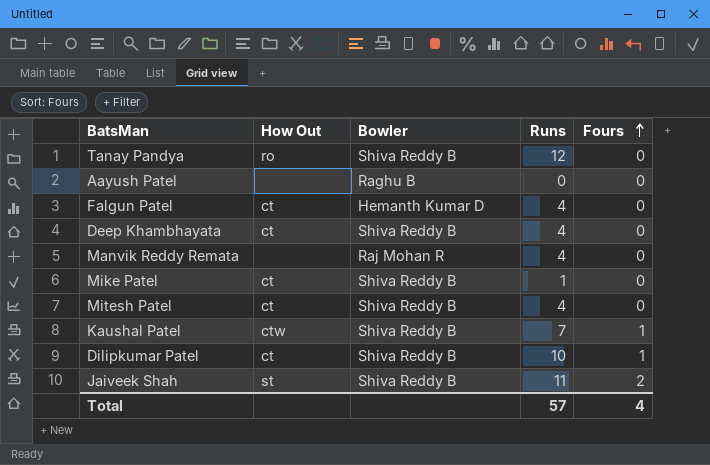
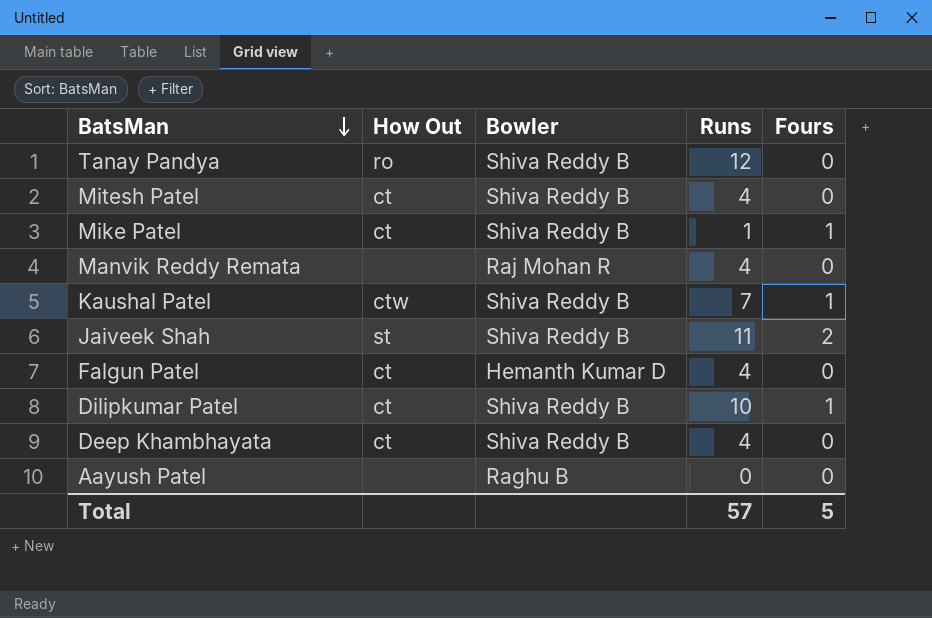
row order: Fours ascending -> BatsMan descending
Mike Patel | Fours: 0 -> 1
Total | Fours: 4 -> 5

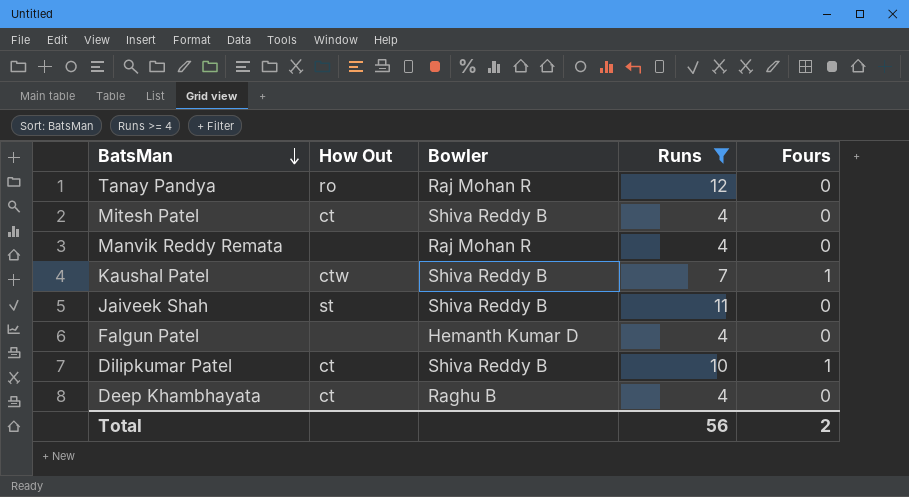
filter: none -> Runs >= 4
Tanay Pandya | Bowler: Shiva Reddy B -> Raj Mohan R
Jaiveek Shah | Fours: 2 -> 0
Falgun Patel | How Out: ct -> none
Deep Khambhayata | Bowler: Shiva Reddy B -> Raghu B
Total | Runs: 57 -> 56
Total | Fours: 5 -> 2

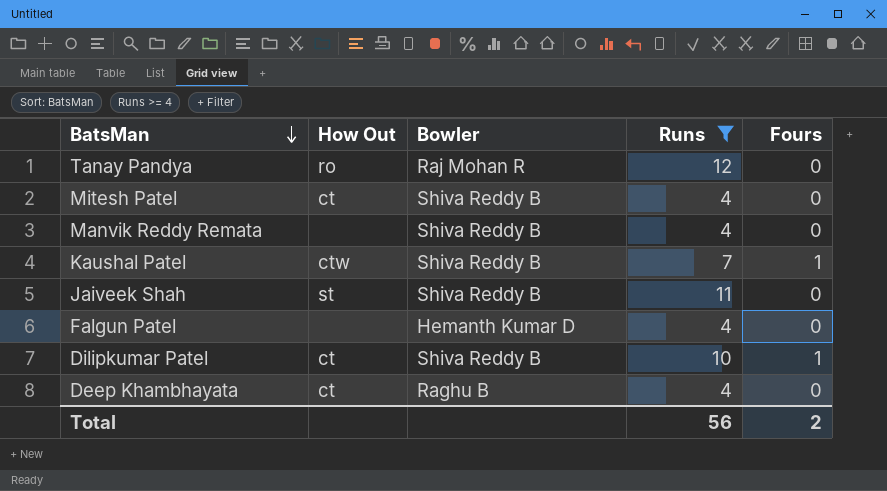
Manvik Reddy Remata | Bowler: Raj Mohan R -> Shiva Reddy B

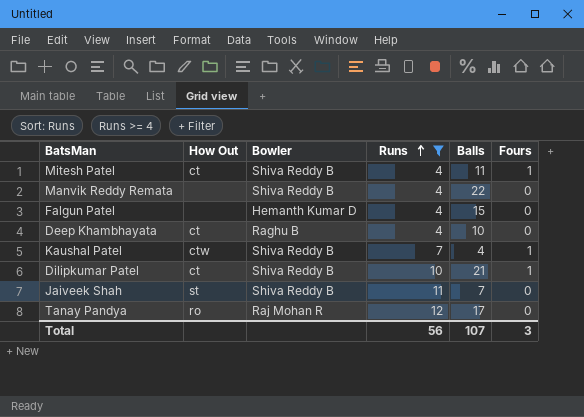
row order: BatsMan descending -> Runs ascending
column Balls | position: none -> 5
Mitesh Patel | Fours: 0 -> 1
Total | Fours: 2 -> 3

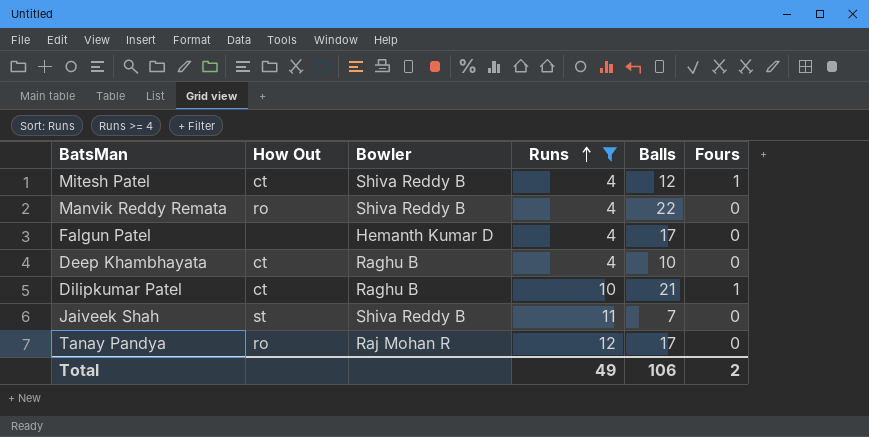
row Kaushal Patel: ctw | Shiva Reddy B | 7 | 4 | 1 -> none
Mitesh Patel | Balls: 11 -> 12
Manvik Reddy Remata | How Out: none -> ro
Falgun Patel | Balls: 15 -> 17
Dilipkumar Patel | Bowler: Shiva Reddy B -> Raghu B
Total | Runs: 56 -> 49
Total | Balls: 107 -> 106
Total | Fours: 3 -> 2

